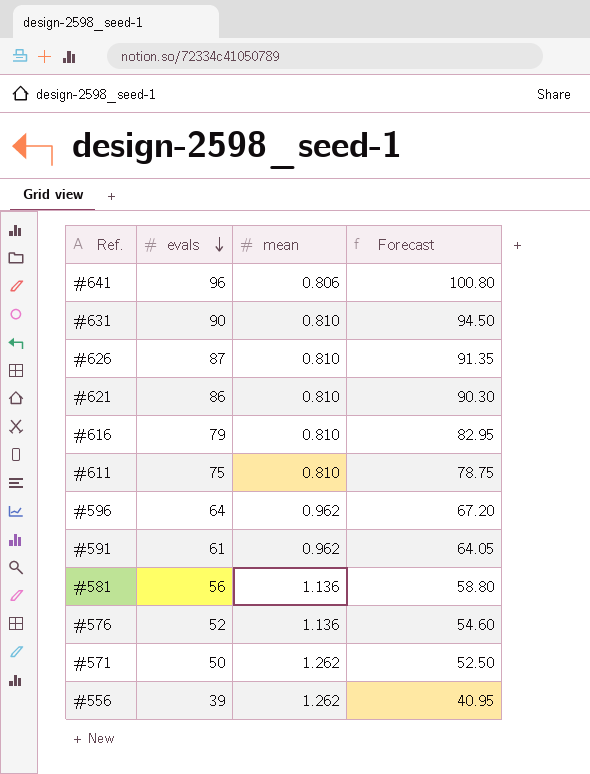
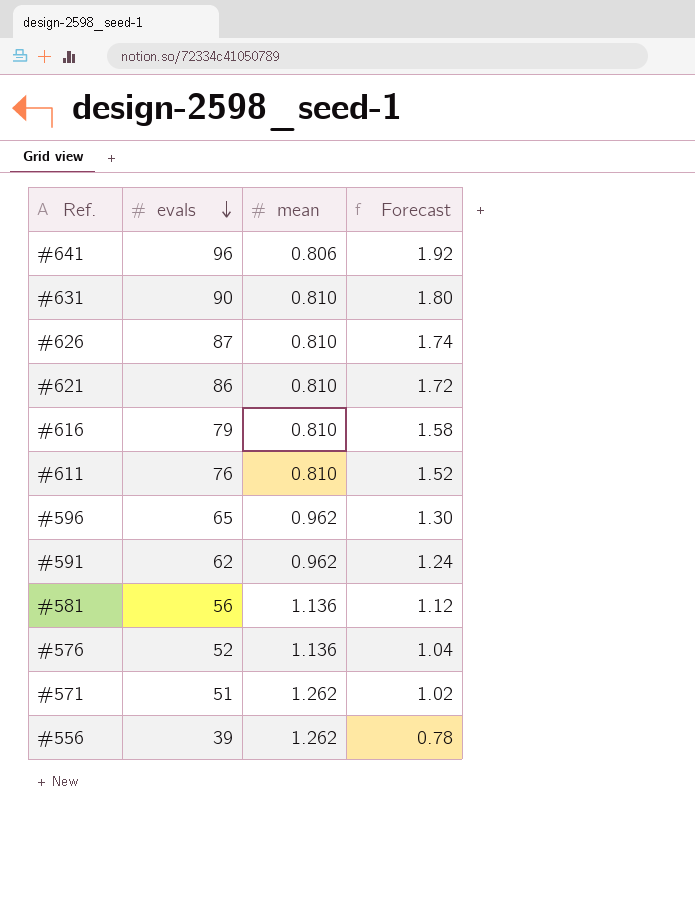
column Forecast | formula: [evals] * 1.05 -> [evals] * 0.02
#611 | evals: 75 -> 76
#596 | evals: 64 -> 65
#591 | evals: 61 -> 62
#571 | evals: 50 -> 51

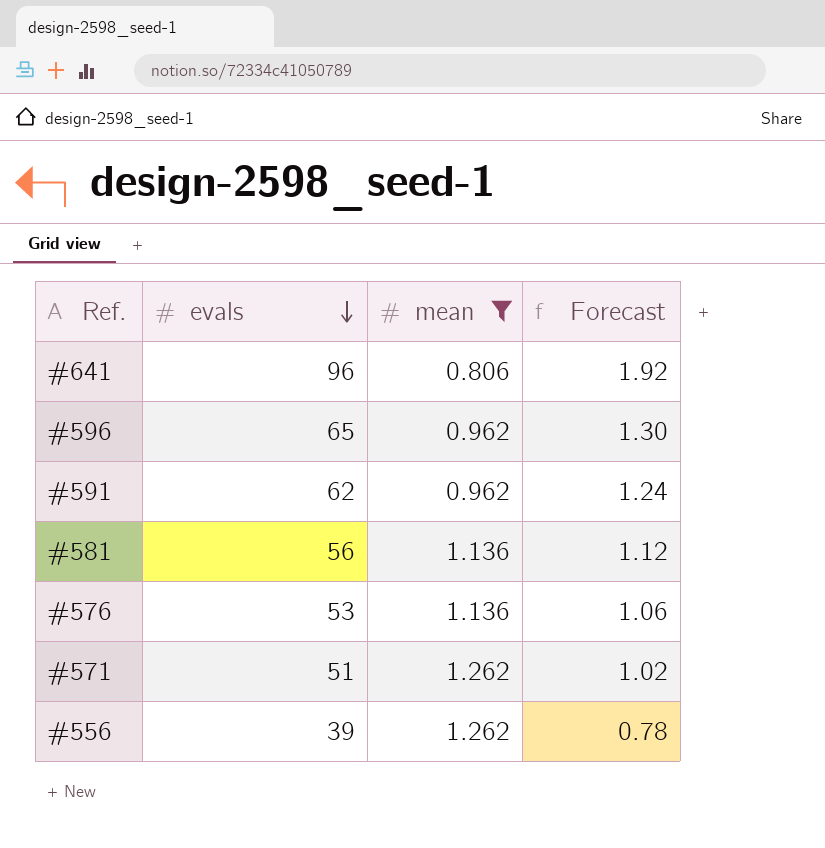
filter: none -> mean != 0.810
#576 | evals: 52 -> 53
#576 | Forecast: 1.04 -> 1.06

